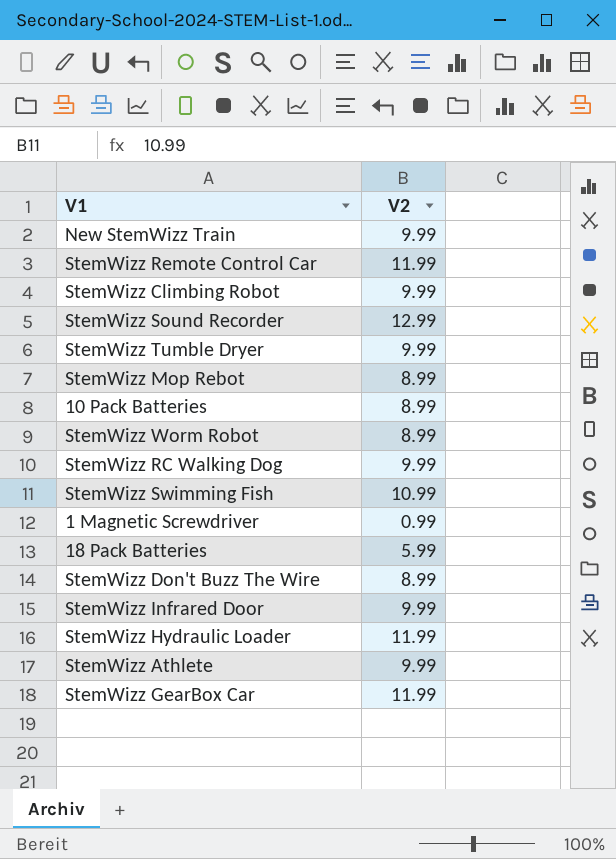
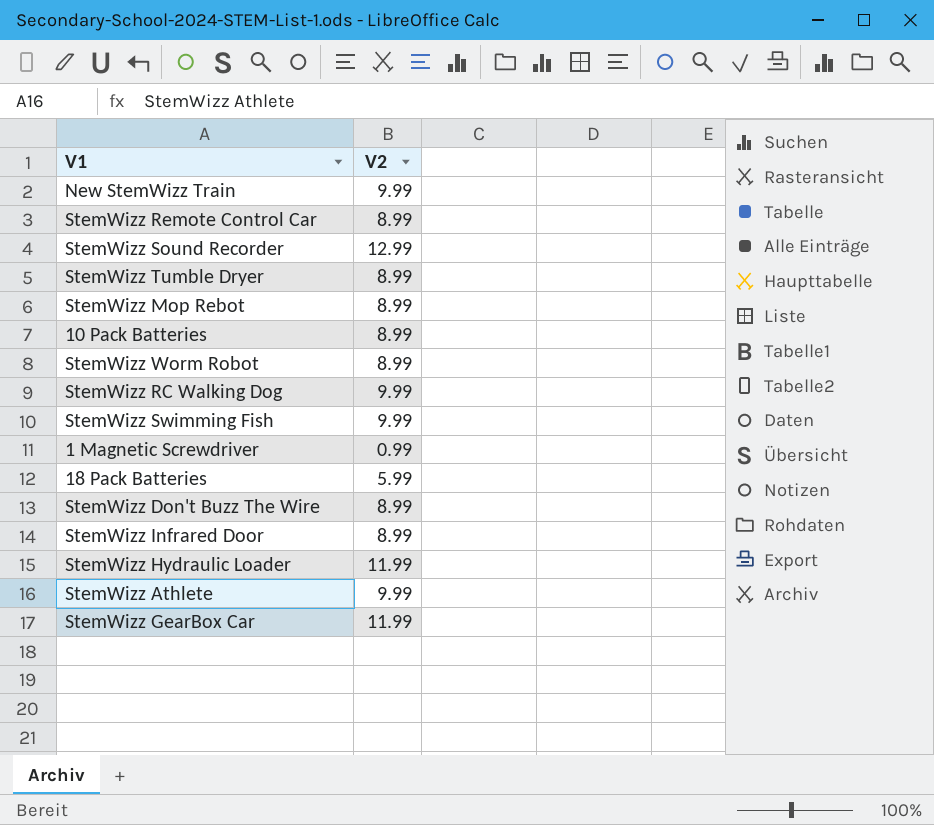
row StemWizz Climbing Robot: 9.99 -> none
StemWizz Remote Control Car | V2: 11.99 -> 8.99
StemWizz Tumble Dryer | V2: 9.99 -> 8.99
StemWizz Swimming Fish | V2: 10.99 -> 9.99
StemWizz Infrared Door | V2: 9.99 -> 8.99

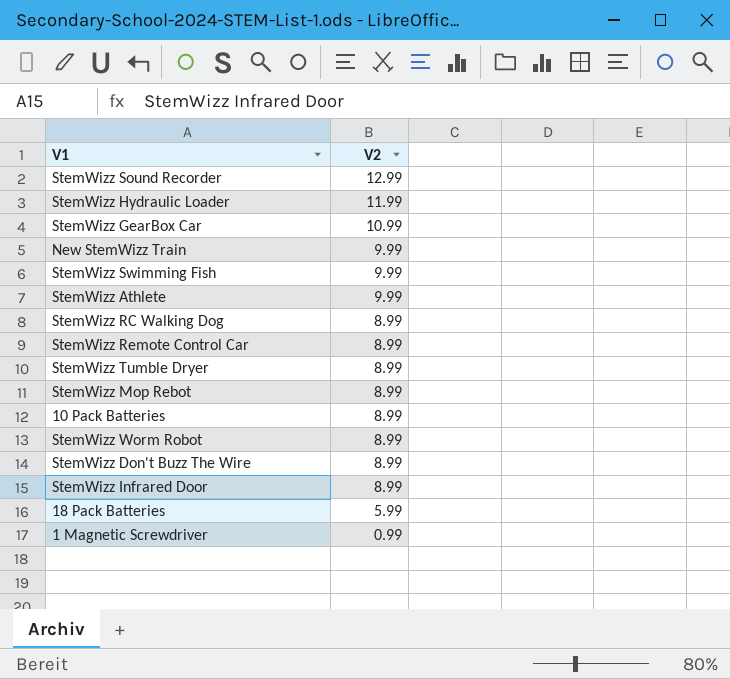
row order: none -> V2 descending
StemWizz GearBox Car | V2: 11.99 -> 10.99
StemWizz RC Walking Dog | V2: 9.99 -> 8.99

